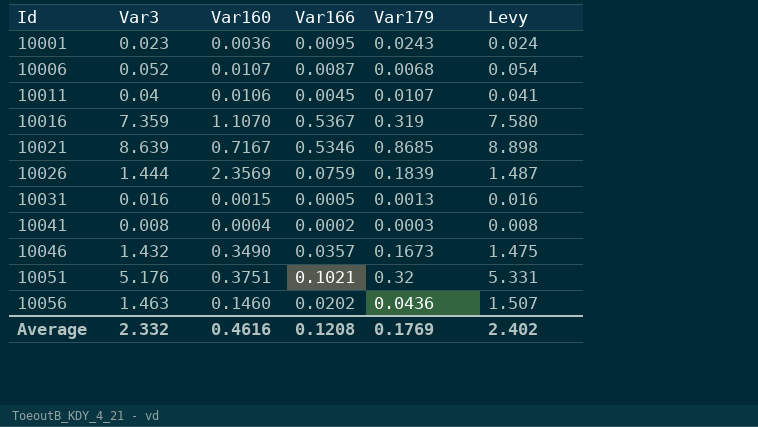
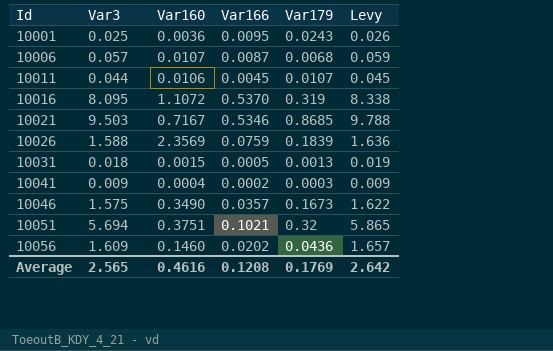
10001 | Var3: 0.023 -> 0.025
10001 | Levy: 0.024 -> 0.026
10006 | Var3: 0.052 -> 0.057
10006 | Levy: 0.054 -> 0.059
10011 | Var3: 0.04 -> 0.044
10011 | Levy: 0.041 -> 0.045
10016 | Var3: 7.359 -> 8.095
10016 | Var160: 1.1070 -> 1.1072
10016 | Var166: 0.5367 -> 0.5370
10016 | Levy: 7.580 -> 8.338
10021 | Var3: 8.639 -> 9.503
10021 | Levy: 8.898 -> 9.788
10026 | Var3: 1.444 -> 1.588
10026 | Levy: 1.487 -> 1.636
10031 | Var3: 0.016 -> 0.018
10031 | Levy: 0.016 -> 0.019
10041 | Var3: 0.008 -> 0.009
10041 | Levy: 0.008 -> 0.009
10046 | Var3: 1.432 -> 1.575
10046 | Levy: 1.475 -> 1.622
10051 | Var3: 5.176 -> 5.694
10051 | Levy: 5.331 -> 5.865
10056 | Var3: 1.463 -> 1.609
10056 | Levy: 1.507 -> 1.657
Average | Var3: 2.332 -> 2.565
Average | Levy: 2.402 -> 2.642

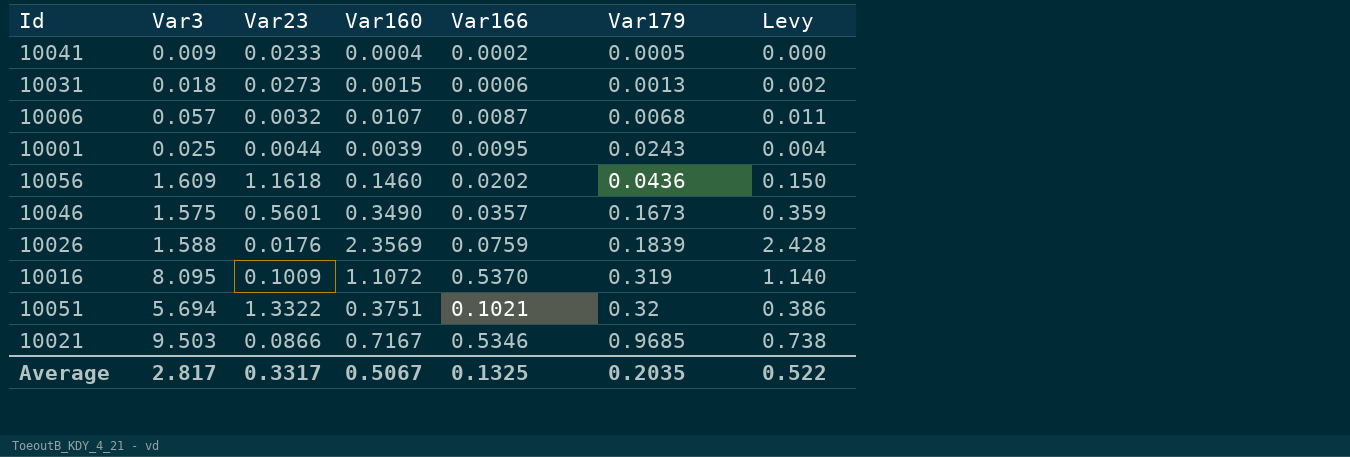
row order: Id ascending -> Var179 ascending
column Var23 | position: none -> 3
column Levy | formula: [Var3] * 1.03 -> [Var160] * 1.03
row 10011: 0.044 | 0.0106 | 0.0045 | 0.0107 | 0.045 -> none
10041 | Var179: 0.0003 -> 0.0005
10031 | Var166: 0.0005 -> 0.0006
10001 | Var160: 0.0036 -> 0.0039
10021 | Var179: 0.8685 -> 0.9685
Average | Var3: 2.565 -> 2.817
Average | Var160: 0.4616 -> 0.5067
Average | Var166: 0.1208 -> 0.1325
Average | Var179: 0.1769 -> 0.2035
Average | Levy: 2.642 -> 0.522

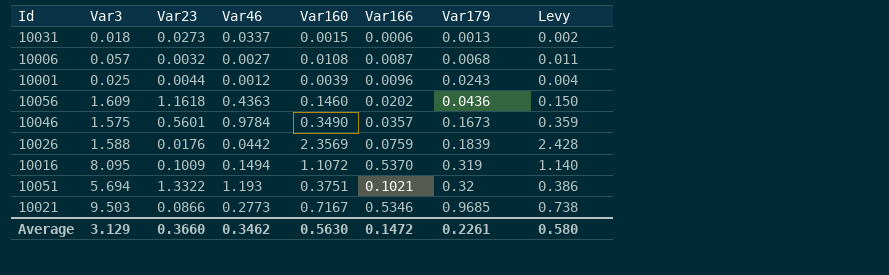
column Var46 | position: none -> 4
row 10041: 0.009 | 0.0233 | 0.0004 | 0.0002 | 0.0005 | 0.000 -> none
10006 | Var160: 0.0107 -> 0.0108
10001 | Var166: 0.0095 -> 0.0096
Average | Var3: 2.817 -> 3.129
Average | Var23: 0.3317 -> 0.3660
Average | Var160: 0.5067 -> 0.5630
Average | Var166: 0.1325 -> 0.1472
Average | Var179: 0.2035 -> 0.2261
Average | Levy: 0.522 -> 0.580

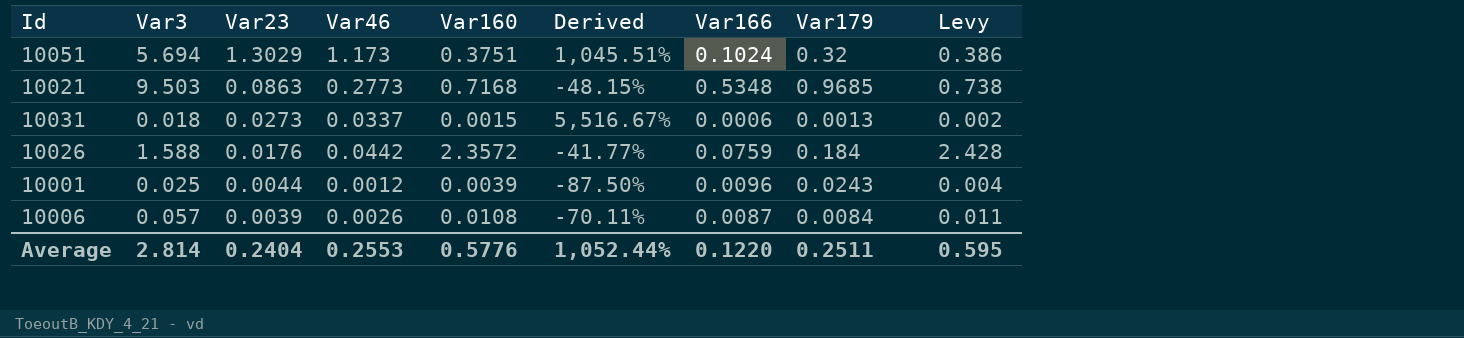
row order: Var179 ascending -> Var23 descending
column Derived | formula: none -> ([Var46] - [Var166]) / [Var166]
row 10056: 1.609 | 1.1618 | 0.4363 | 0.1460 | 0.0202 | 0.0436 | 0.150 -> none
row 10046: 1.575 | 0.5601 | 0.9784 | 0.3490 | 0.0357 | 0.1673 | 0.359 -> none
row 10016: 8.095 | 0.1009 | 0.1494 | 1.1072 | 0.5370 | 0.319 | 1.140 -> none
10051 | Var23: 1.3322 -> 1.3029
10051 | Var46: 1.193 -> 1.173
10051 | Var166: 0.1021 -> 0.1024
10021 | Var23: 0.0866 -> 0.0863
10021 | Var160: 0.7167 -> 0.7168
10021 | Var166: 0.5346 -> 0.5348
10026 | Var160: 2.3569 -> 2.3572
10026 | Var179: 0.1839 -> 0.184
10006 | Var23: 0.0032 -> 0.0039
10006 | Var46: 0.0027 -> 0.0026
10006 | Var179: 0.0068 -> 0.0084
Average | Var3: 3.129 -> 2.814
Average | Var23: 0.3660 -> 0.2404
Average | Var46: 0.3462 -> 0.2553
Average | Var160: 0.5630 -> 0.5776
Average | Var166: 0.1472 -> 0.1220
Average | Var179: 0.2261 -> 0.2511
Average | Levy: 0.580 -> 0.595

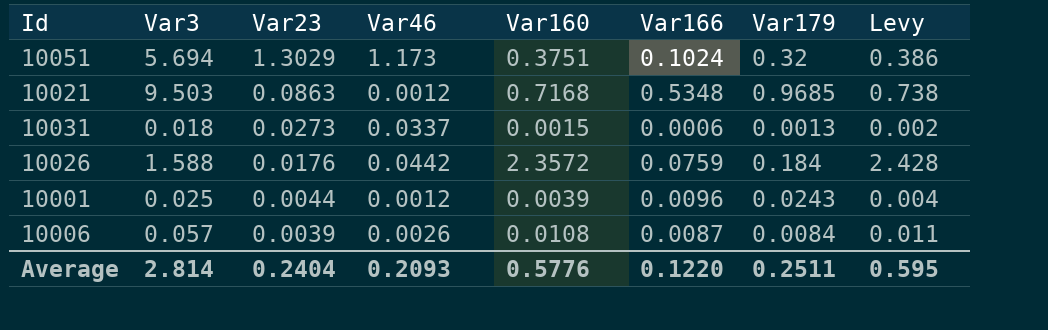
column Derived | formula: ([Var46] - [Var166]) / [Var166] -> none
10021 | Var46: 0.2773 -> 0.0012
Average | Var46: 0.2553 -> 0.2093

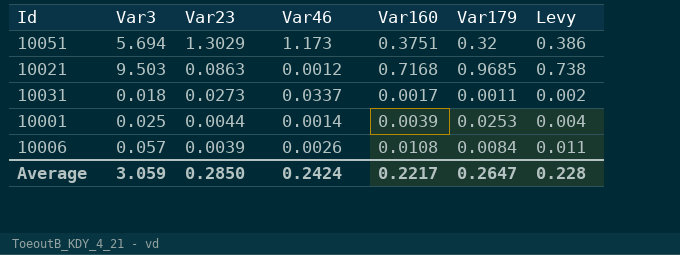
column Var166 | position: 6 -> none
row 10026: 1.588 | 0.0176 | 0.0442 | 2.3572 | 0.0759 | 0.184 | 2.428 -> none
10031 | Var160: 0.0015 -> 0.0017
10031 | Var179: 0.0013 -> 0.0011
10001 | Var46: 0.0012 -> 0.0014
10001 | Var179: 0.0243 -> 0.0253
Average | Var3: 2.814 -> 3.059
Average | Var23: 0.2404 -> 0.2850
Average | Var46: 0.2093 -> 0.2424
Average | Var160: 0.5776 -> 0.2217
Average | Var179: 0.2511 -> 0.2647
Average | Levy: 0.595 -> 0.228

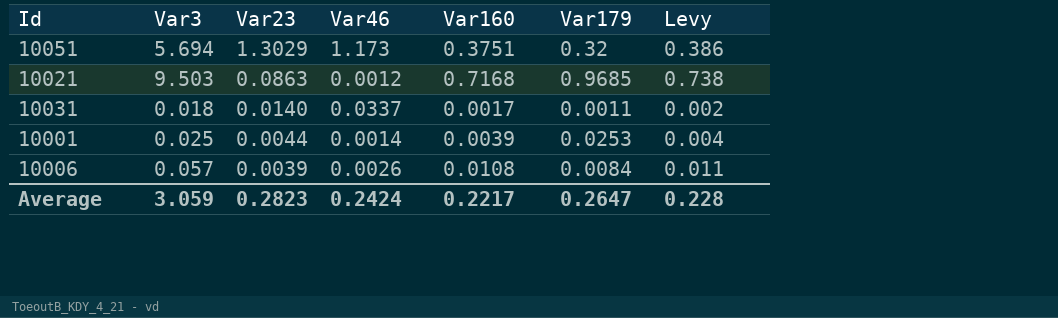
10031 | Var23: 0.0273 -> 0.0140
Average | Var23: 0.2850 -> 0.2823

